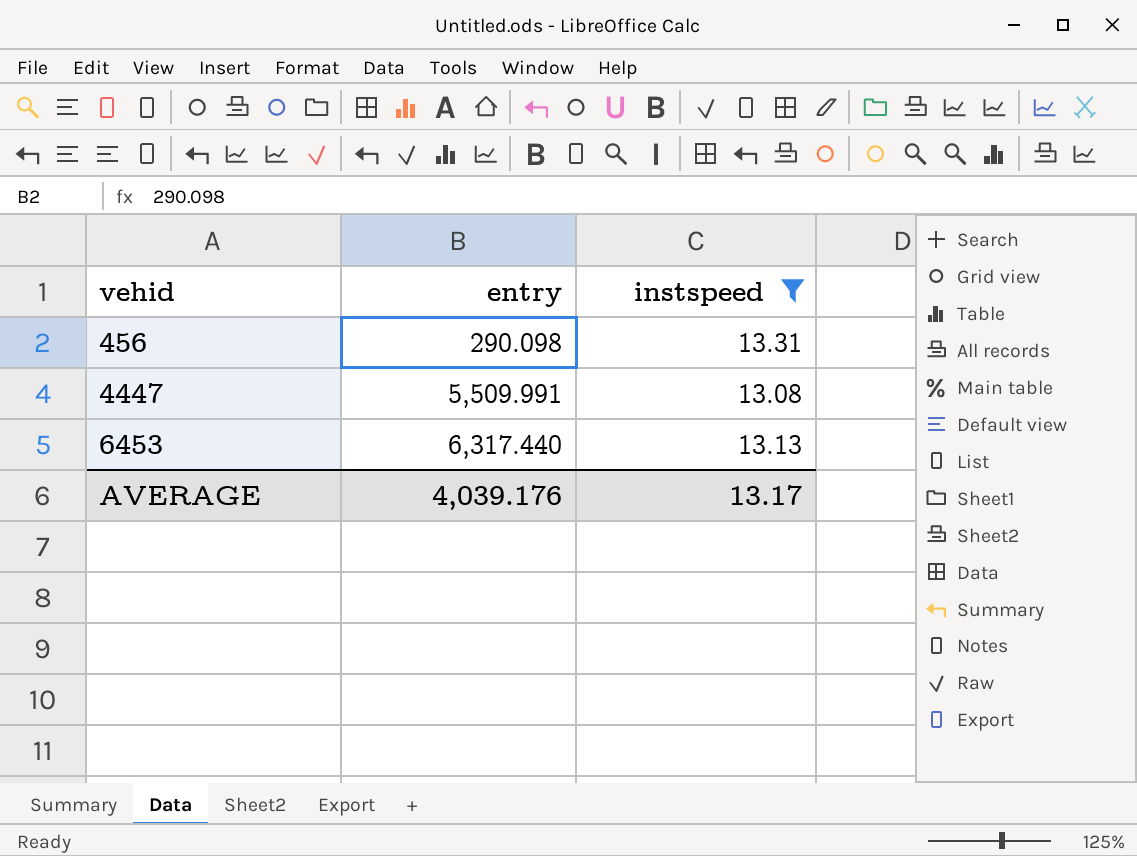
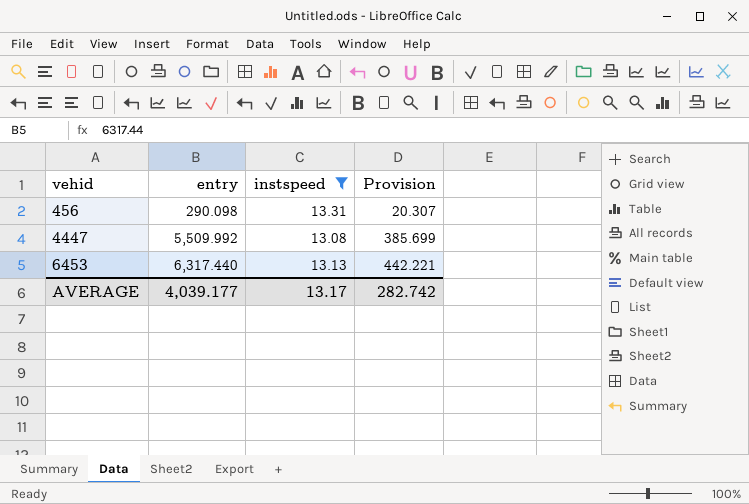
column Provision | formula: none -> [entry] * 0.07
4447 | entry: 5,509.991 -> 5,509.992
AVERAGE | entry: 4,039.176 -> 4,039.177

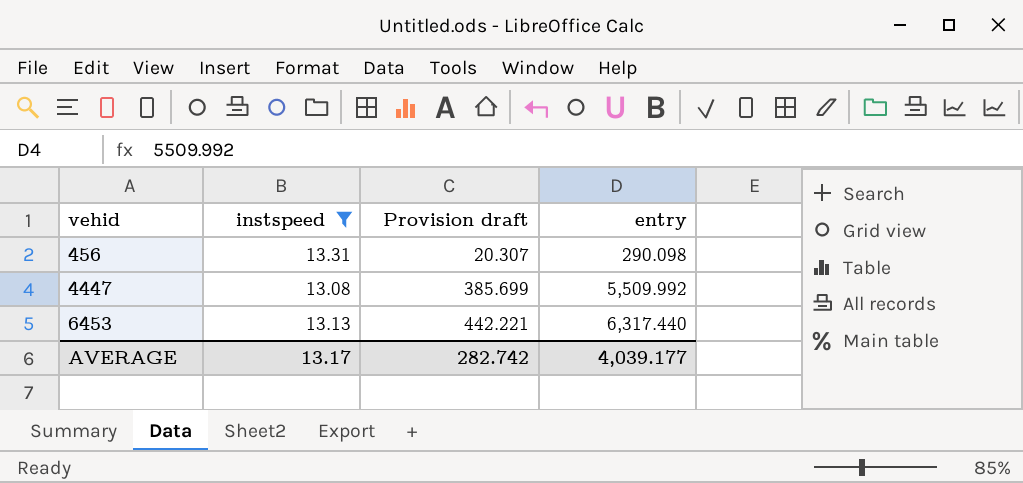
column name: Provision -> Provision draft
column entry | position: 2 -> 4

